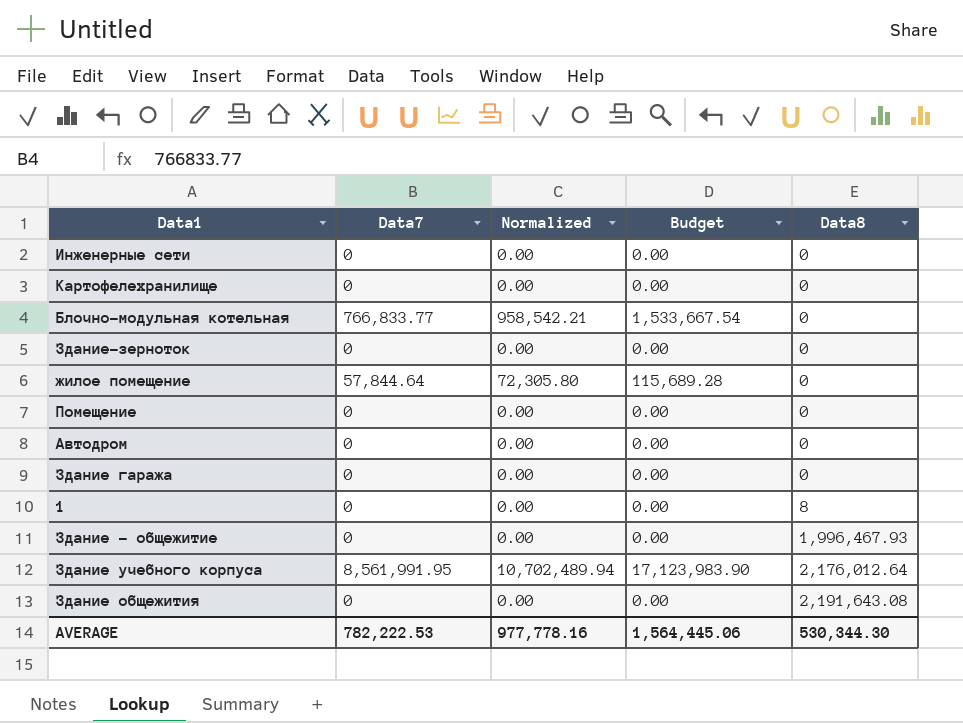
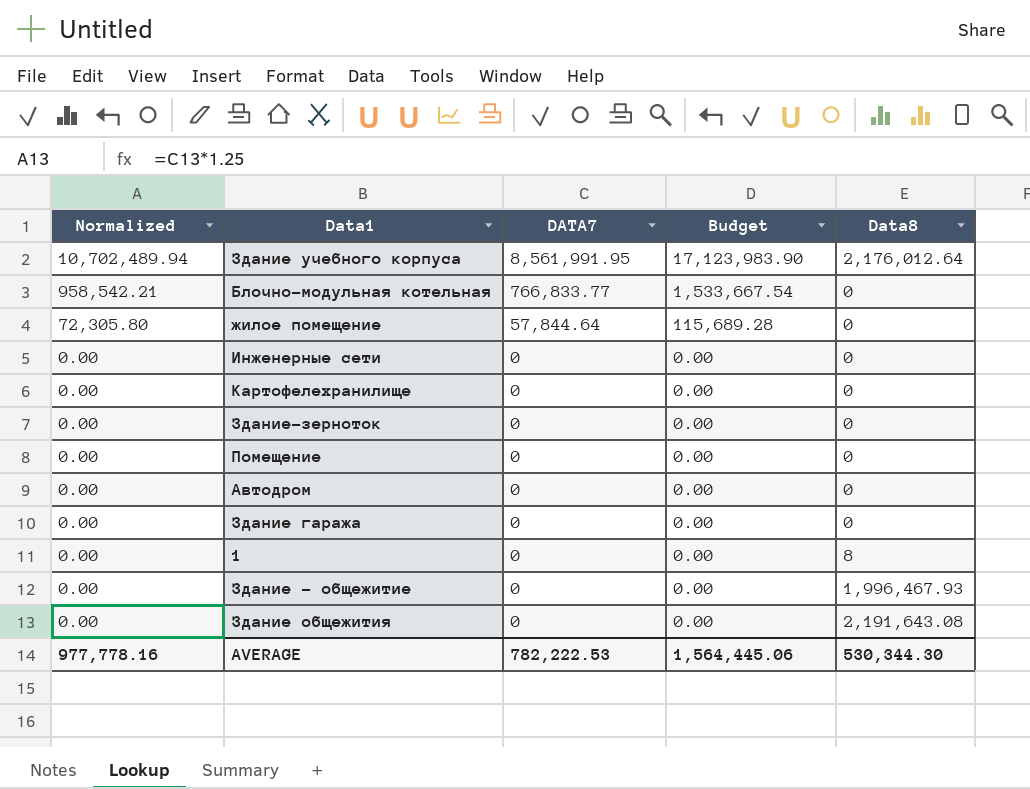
row order: Data8 ascending -> Normalized descending
column Normalized | position: 3 -> 1
column name: Data7 -> DATA7

